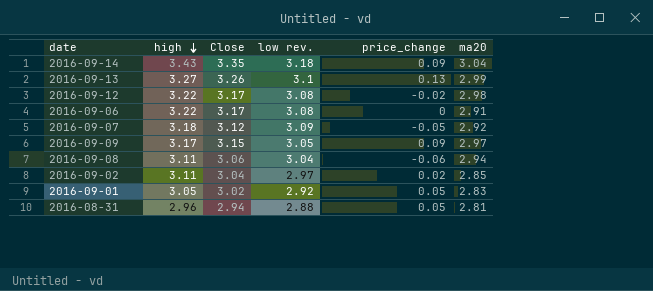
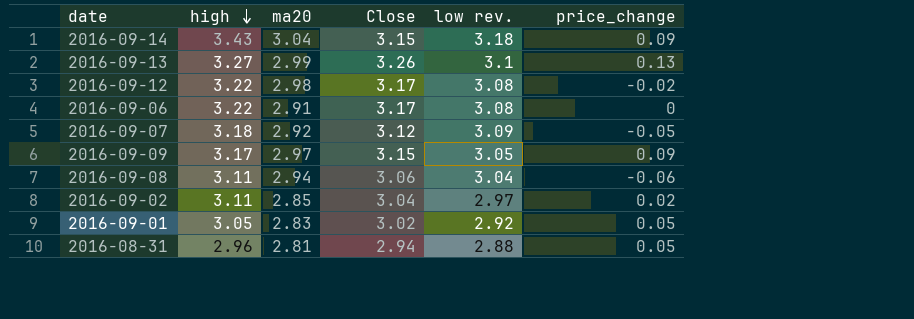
column ma20 | position: 6 -> 3
2016-09-14 | Close: 3.35 -> 3.15

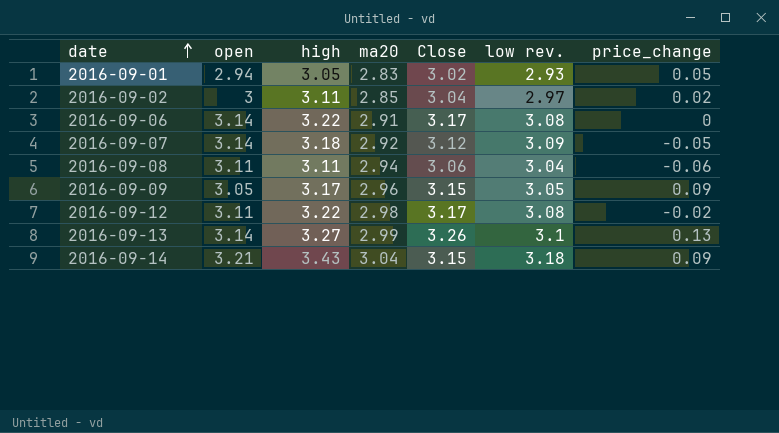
row order: high descending -> date ascending
column open | position: none -> 2
row 2016-08-31: 2.96 | 2.81 | 2.94 | 2.88 | 0.05 -> none
2016-09-01 | low rev.: 2.92 -> 2.93
2016-09-09 | ma20: 2.97 -> 2.96

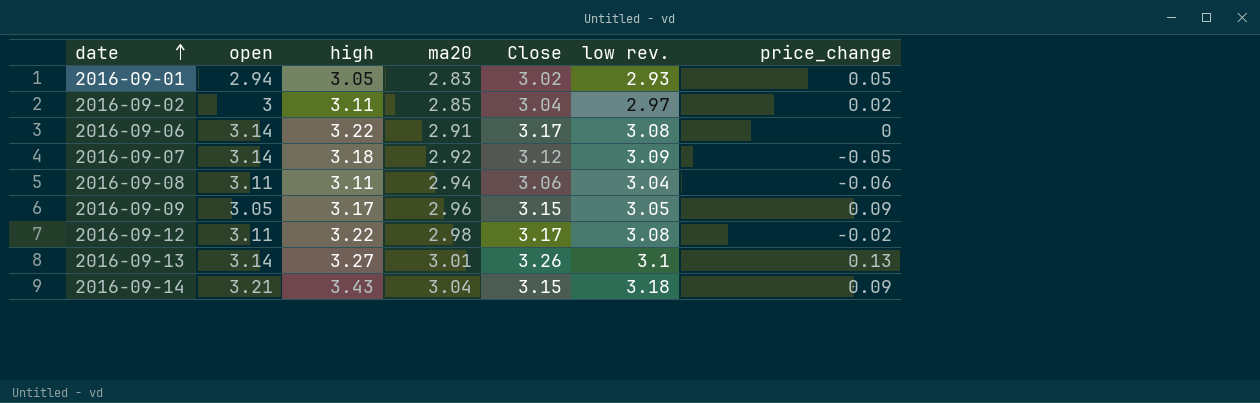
2016-09-13 | ma20: 2.99 -> 3.01

